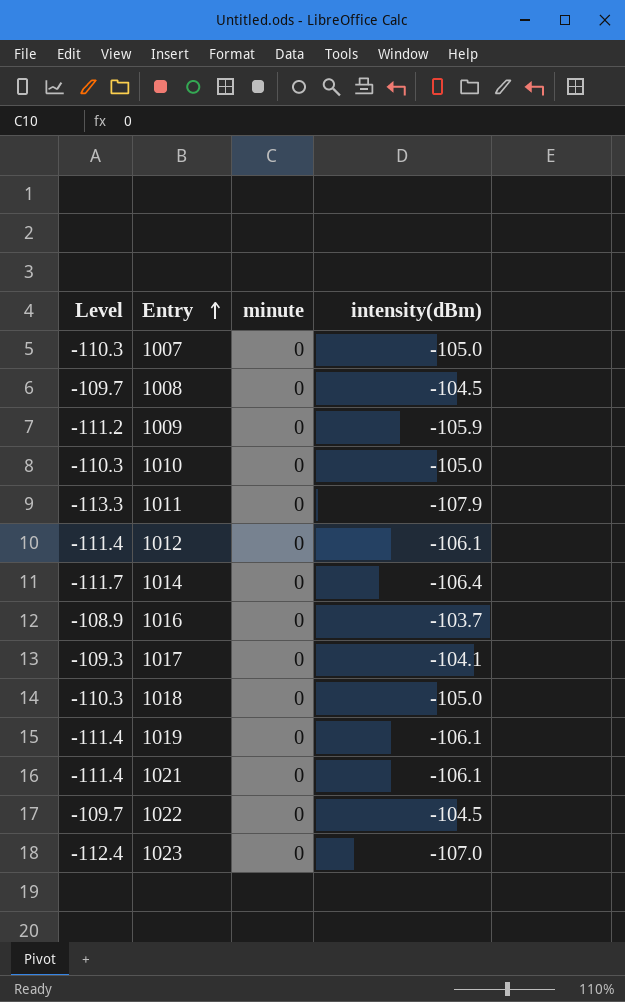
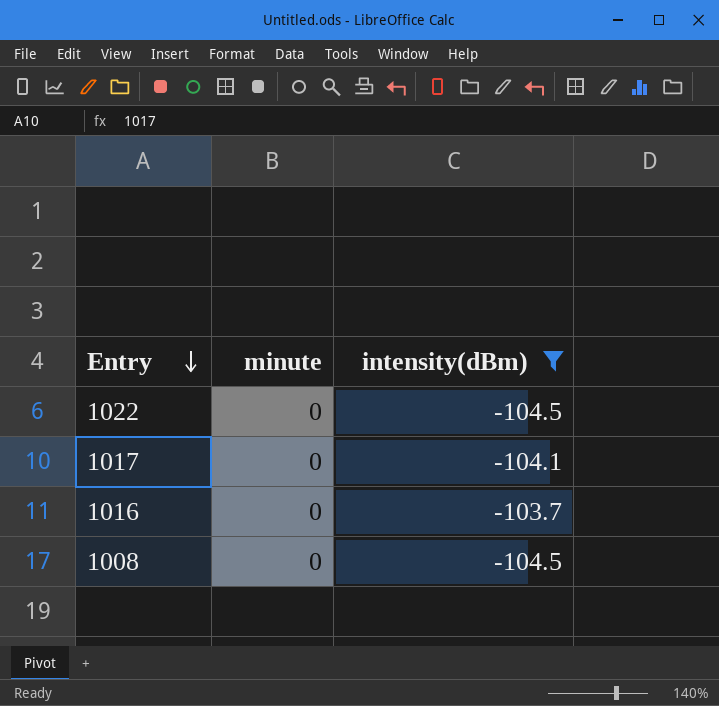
filter: none -> intensity(dBm) >= -104.5
row order: Entry ascending -> Entry descending
column Level | formula: [intensity(dBm)] * 1.05 -> none

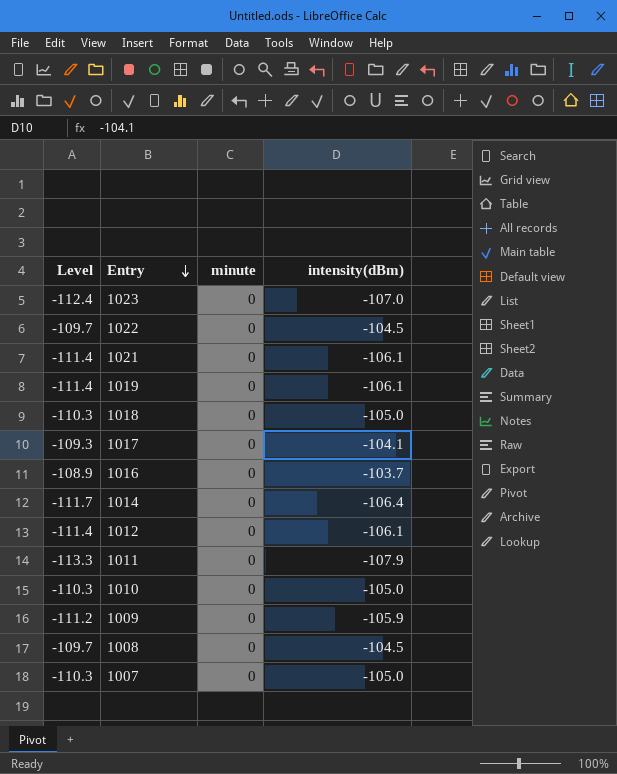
filter: intensity(dBm) >= -104.5 -> none
column Level | formula: none -> [intensity(dBm)] * 1.05

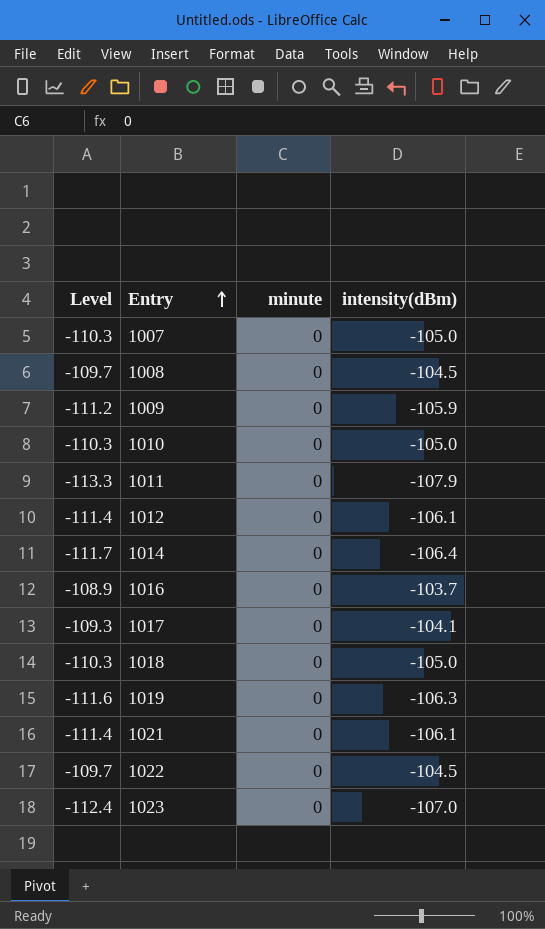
row order: Entry descending -> Entry ascending
1019 | Level: -111.4 -> -111.6
1019 | intensity(dBm): -106.1 -> -106.3

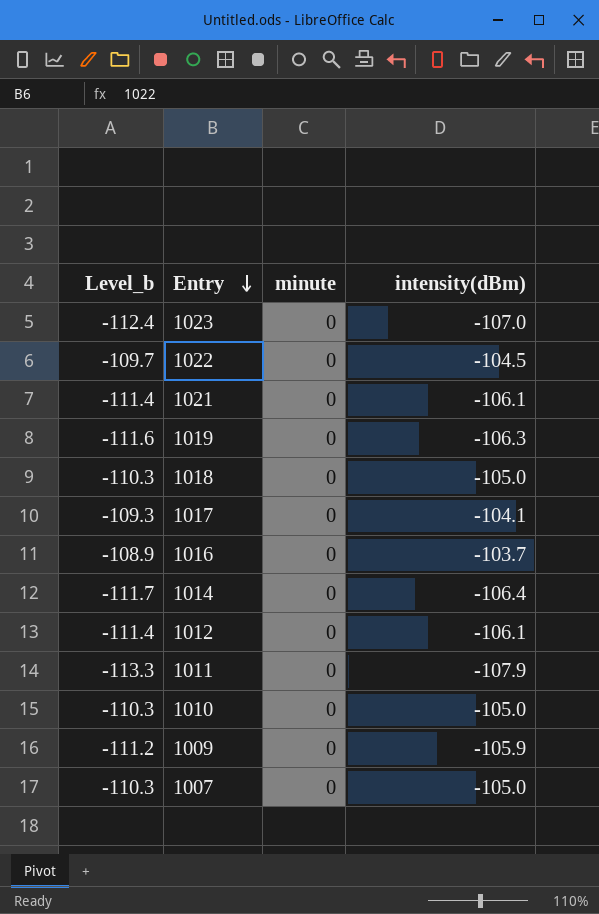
row order: Entry ascending -> Entry descending
column name: Level -> Level_b
row 1008: -109.7 | 0 | -104.5 -> none

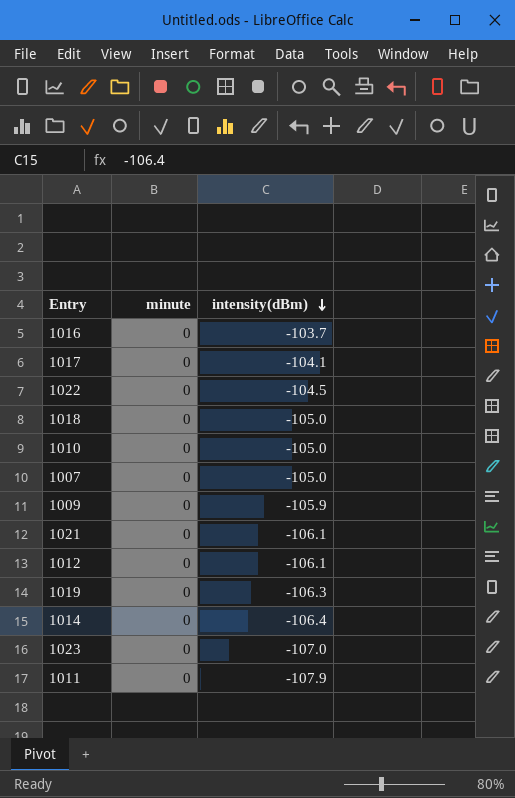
row order: Entry descending -> intensity(dBm) descending
column Level_b | formula: [intensity(dBm)] * 1.05 -> none

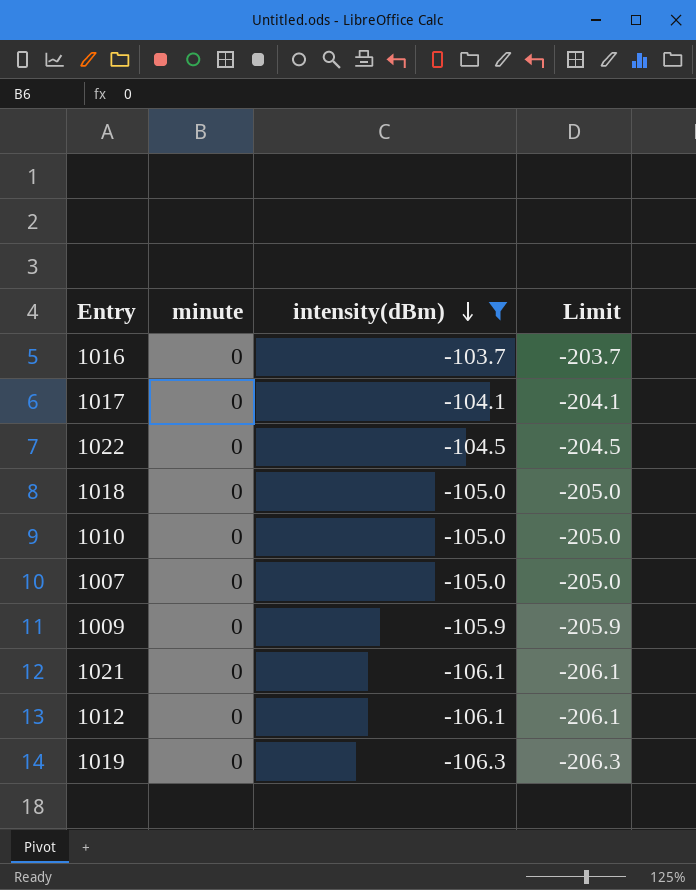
filter: none -> intensity(dBm) >= -106.3
column Limit | formula: none -> [intensity(dBm)] - 100

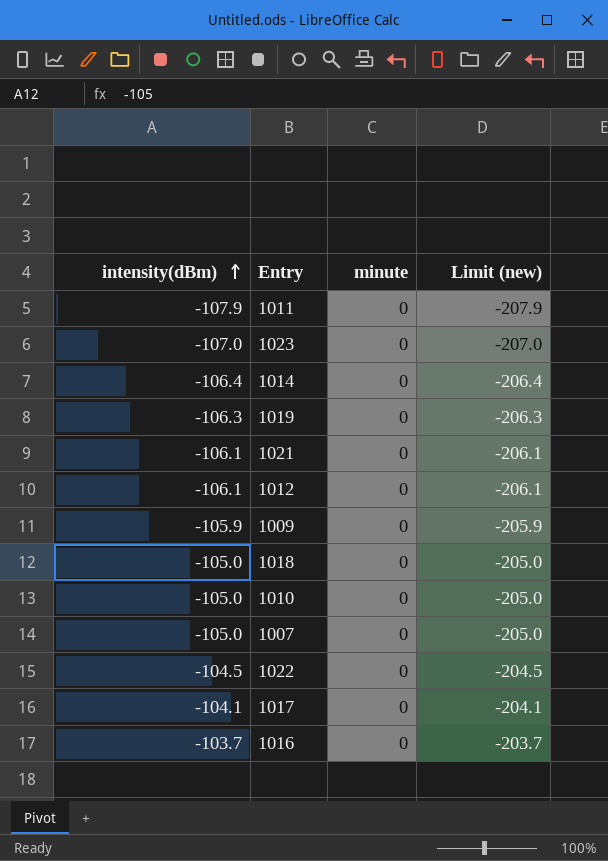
filter: intensity(dBm) >= -106.3 -> none
row order: intensity(dBm) descending -> intensity(dBm) ascending
column intensity(dBm) | position: 3 -> 1
column name: Limit -> Limit (new)

